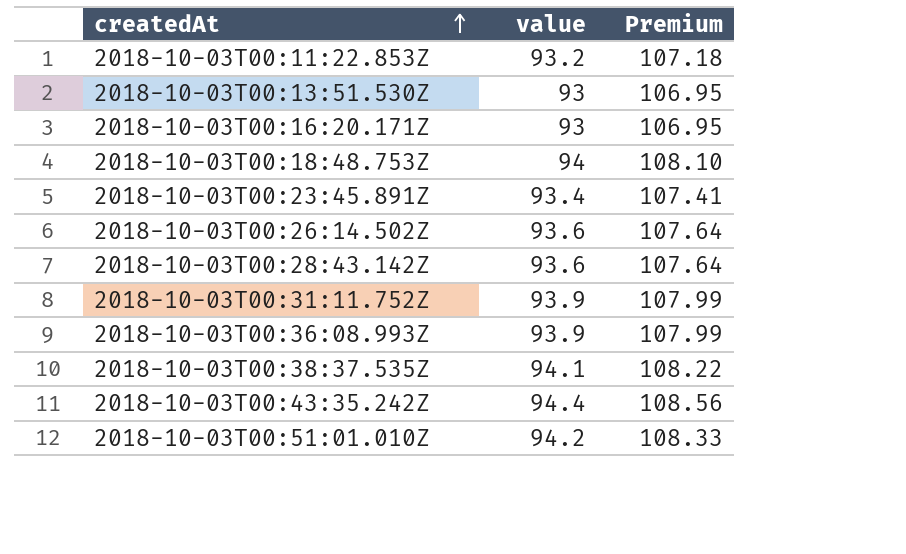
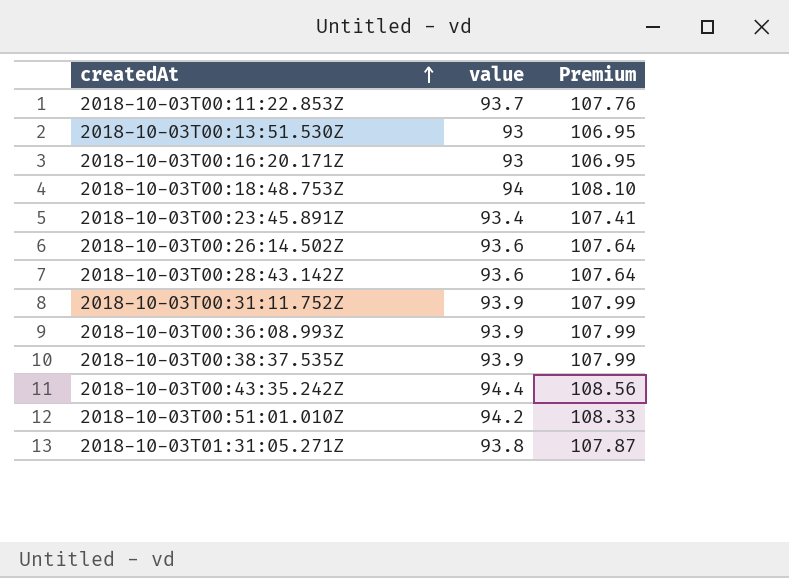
2018-10-03T00:11:22.853Z | value: 93.2 -> 93.7
2018-10-03T00:11:22.853Z | Premium: 107.18 -> 107.76
2018-10-03T00:38:37.535Z | value: 94.1 -> 93.9
2018-10-03T00:38:37.535Z | Premium: 108.22 -> 107.99
row 2018-10-03T01:31:05.271Z: none -> 93.8 | 107.87

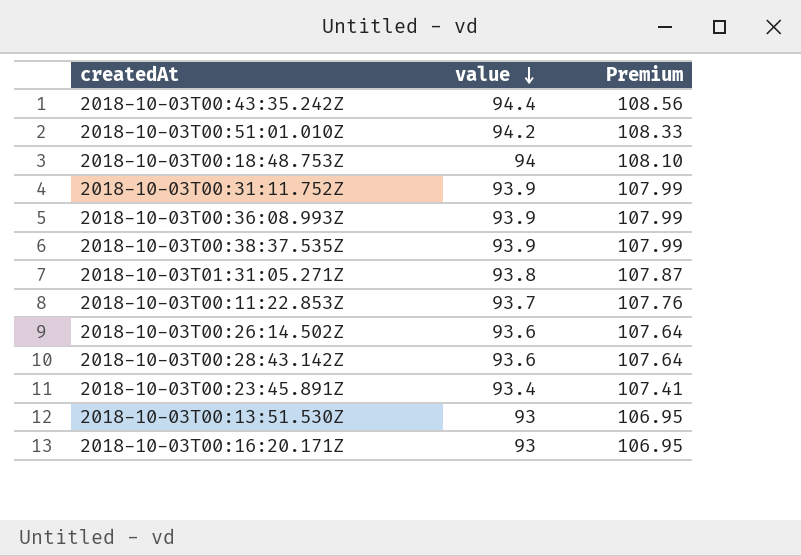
row order: createdAt ascending -> value descending

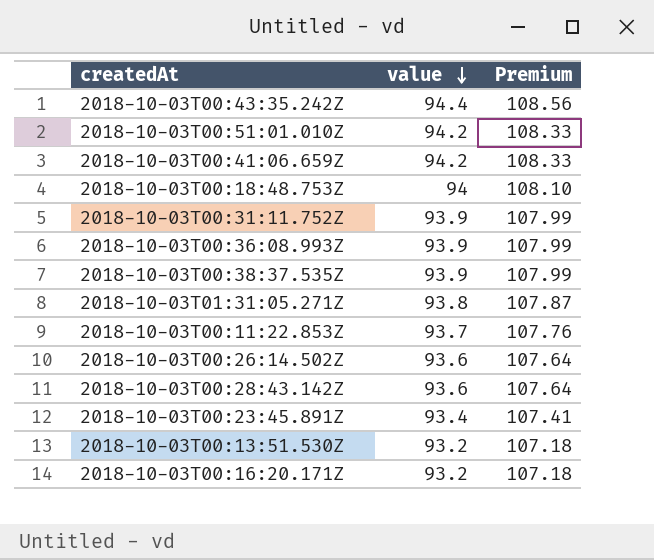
row 2018-10-03T00:41:06.659Z: none -> 94.2 | 108.33
2018-10-03T00:13:51.530Z | value: 93 -> 93.2
2018-10-03T00:13:51.530Z | Premium: 106.95 -> 107.18
2018-10-03T00:16:20.171Z | value: 93 -> 93.2
2018-10-03T00:16:20.171Z | Premium: 106.95 -> 107.18

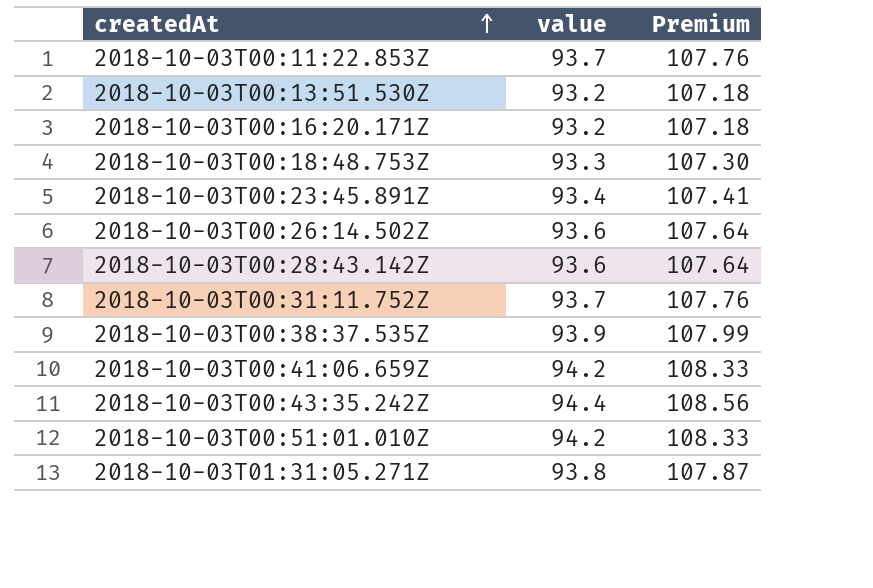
row order: value descending -> createdAt ascending
row 2018-10-03T00:36:08.993Z: 93.9 | 107.99 -> none
2018-10-03T00:18:48.753Z | value: 94 -> 93.3
2018-10-03T00:18:48.753Z | Premium: 108.10 -> 107.30
2018-10-03T00:31:11.752Z | value: 93.9 -> 93.7
2018-10-03T00:31:11.752Z | Premium: 107.99 -> 107.76

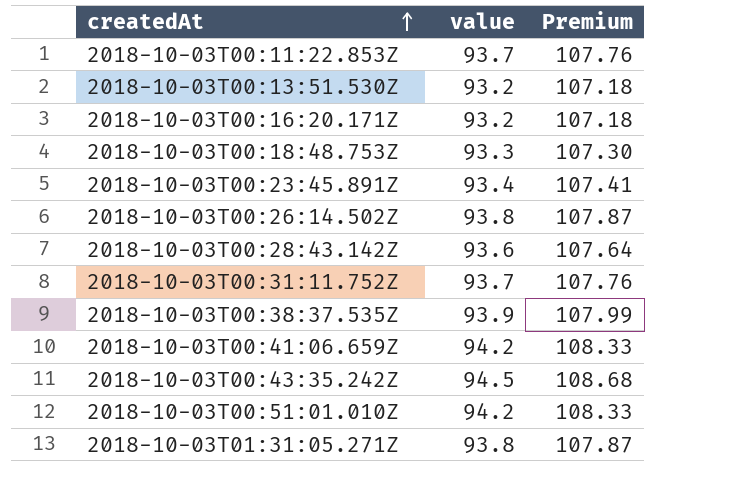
2018-10-03T00:26:14.502Z | value: 93.6 -> 93.8
2018-10-03T00:26:14.502Z | Premium: 107.64 -> 107.87
2018-10-03T00:43:35.242Z | value: 94.4 -> 94.5
2018-10-03T00:43:35.242Z | Premium: 108.56 -> 108.68

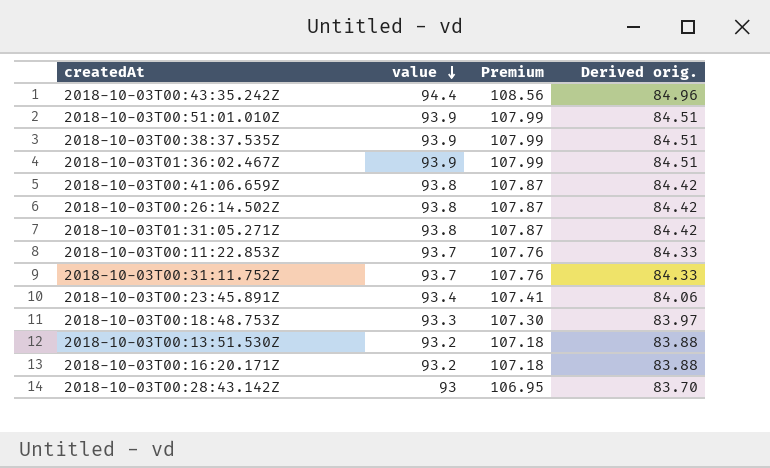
row order: createdAt ascending -> value descending
column Derived orig. | formula: none -> [value] * 0.9
2018-10-03T00:43:35.242Z | value: 94.5 -> 94.4
2018-10-03T00:43:35.242Z | Premium: 108.68 -> 108.56
2018-10-03T00:51:01.010Z | value: 94.2 -> 93.9
2018-10-03T00:51:01.010Z | Premium: 108.33 -> 107.99
row 2018-10-03T01:36:02.467Z: none -> 93.9 | 107.99 | 84.51
2018-10-03T00:41:06.659Z | value: 94.2 -> 93.8
2018-10-03T00:41:06.659Z | Premium: 108.33 -> 107.87
2018-10-03T00:28:43.142Z | value: 93.6 -> 93
2018-10-03T00:28:43.142Z | Premium: 107.64 -> 106.95

